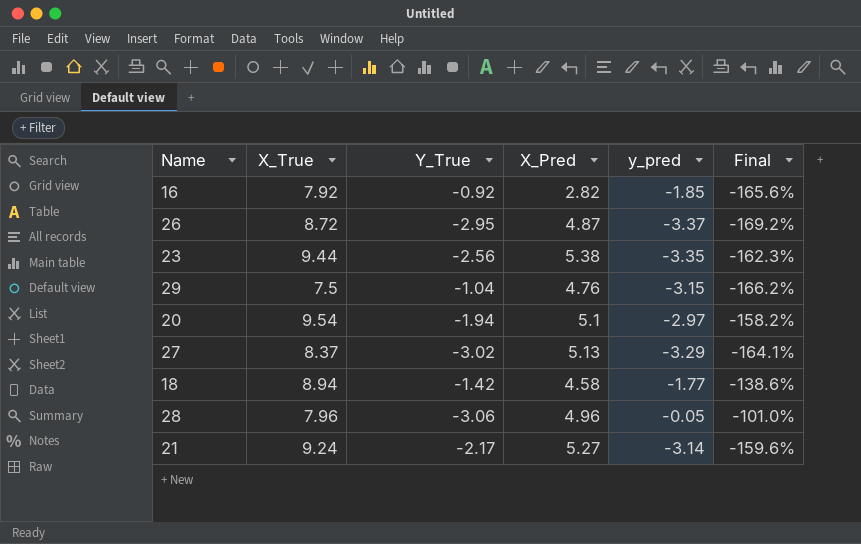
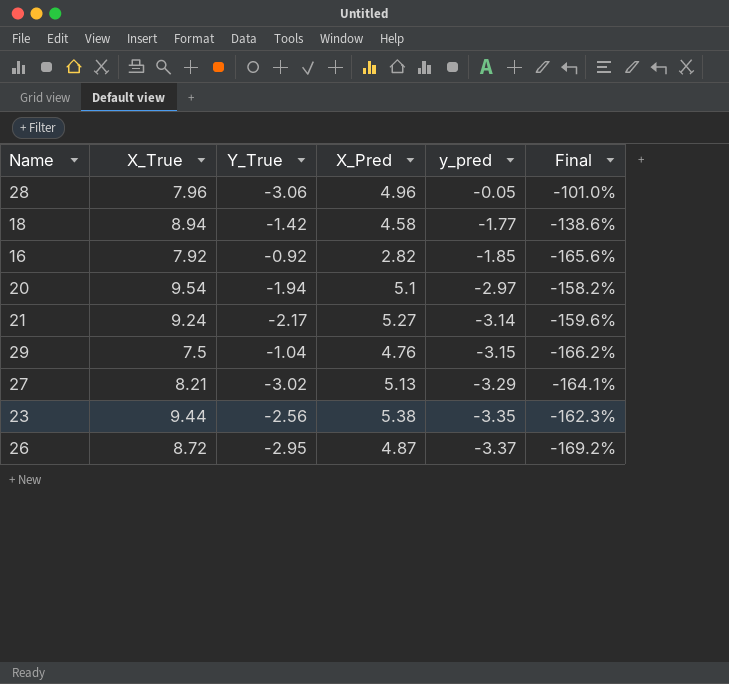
row order: none -> y_pred descending
27 | X_True: 8.37 -> 8.21

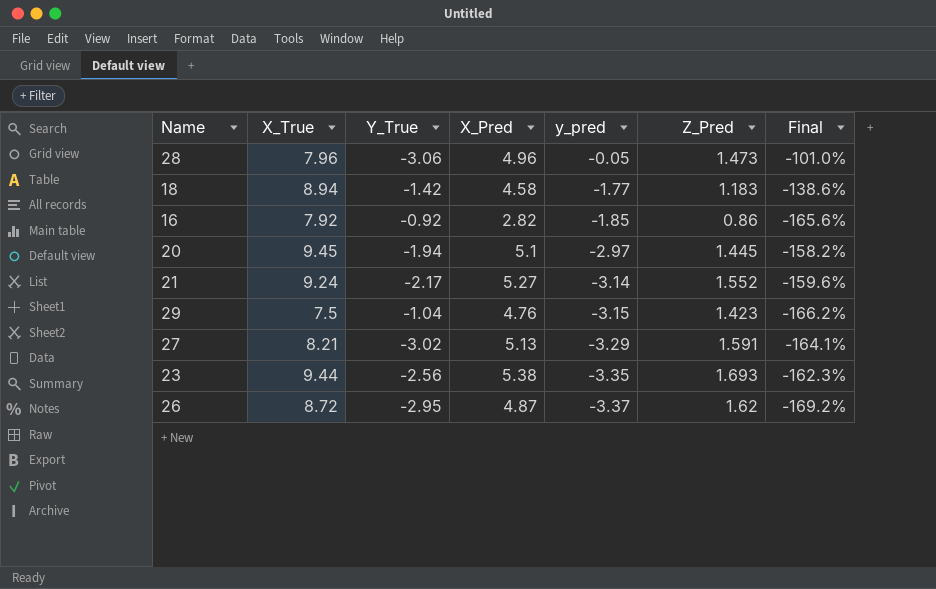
column Z_Pred | position: none -> 6
20 | X_True: 9.54 -> 9.45

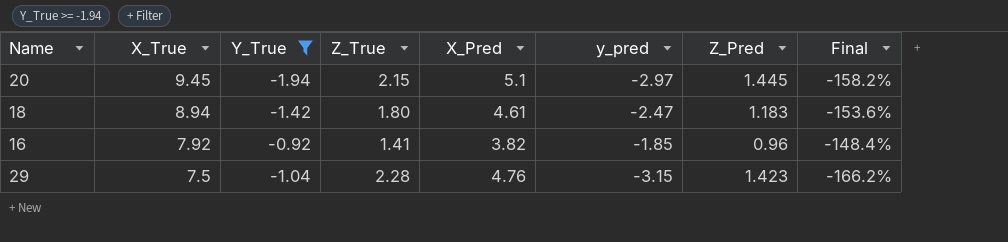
filter: none -> Y_True >= -1.94
row order: y_pred descending -> X_True descending
column Z_True | position: none -> 4
18 | X_Pred: 4.58 -> 4.61
18 | y_pred: -1.77 -> -2.47
18 | Final: -138.6% -> -153.6%
16 | X_Pred: 2.82 -> 3.82
16 | Z_Pred: 0.86 -> 0.96
16 | Final: -165.6% -> -148.4%

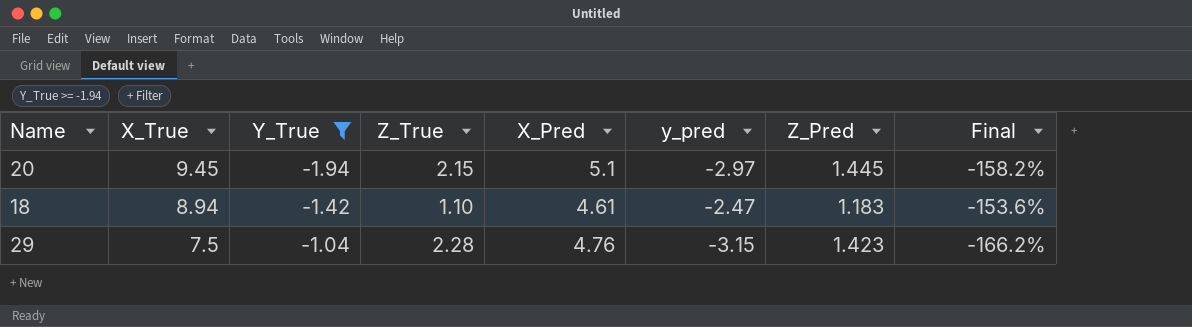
row 16: 7.92 | -0.92 | 1.41 | 3.82 | -1.85 | 0.96 | -148.4% -> none
18 | Z_True: 1.80 -> 1.10

